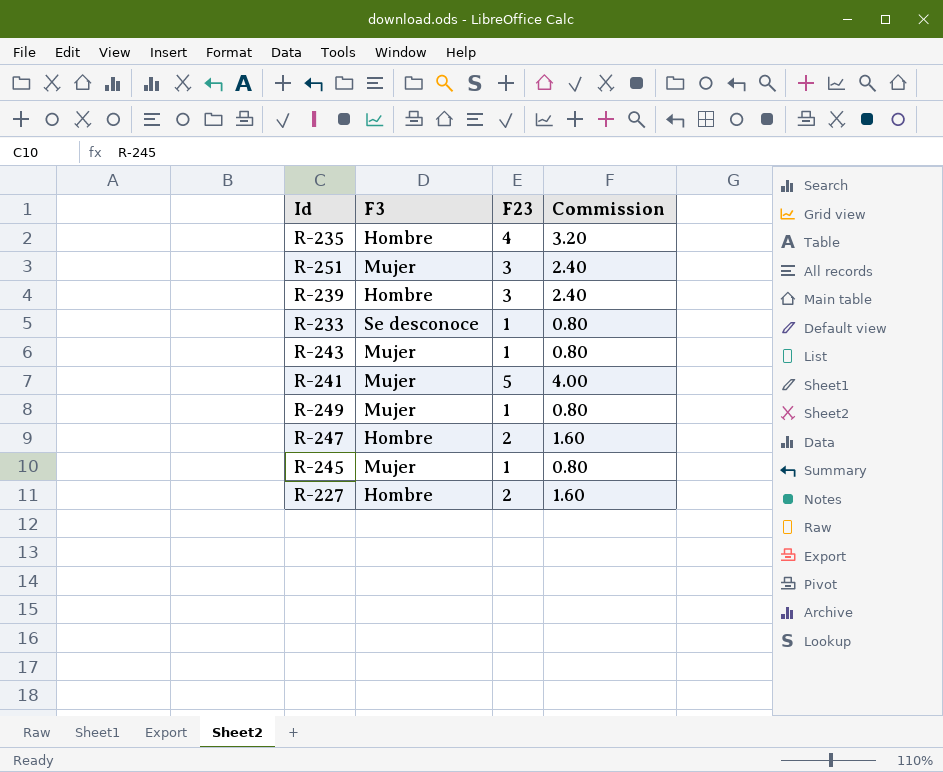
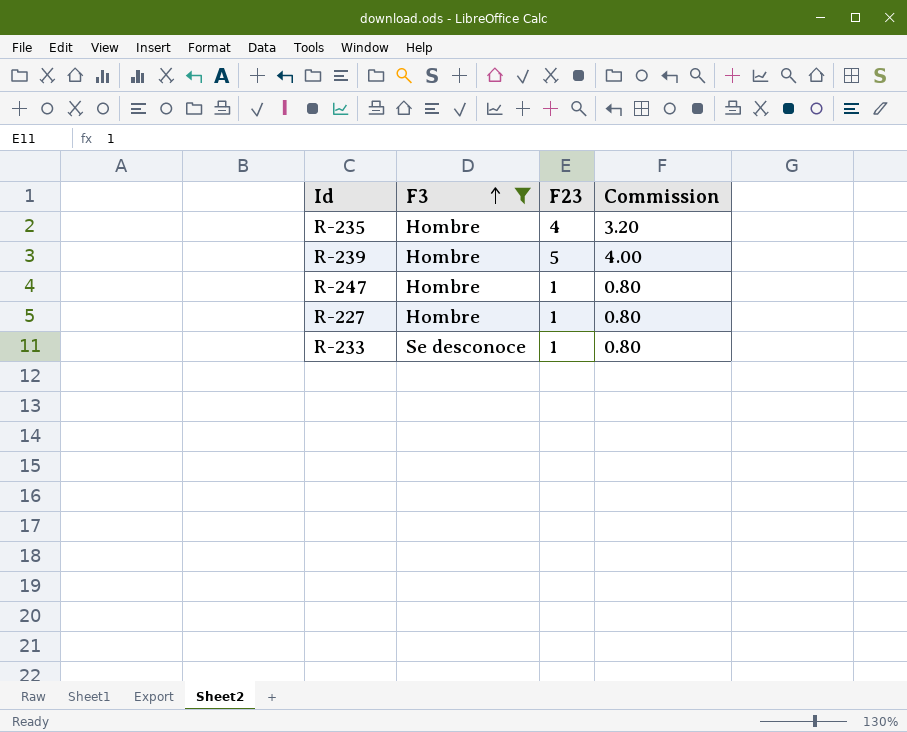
filter: none -> F3 != Mujer
row order: none -> F3 ascending
R-239 | F23: 3 -> 5
R-239 | Commission: 2.40 -> 4.00
R-247 | F23: 2 -> 1
R-247 | Commission: 1.60 -> 0.80
R-227 | F23: 2 -> 1
R-227 | Commission: 1.60 -> 0.80

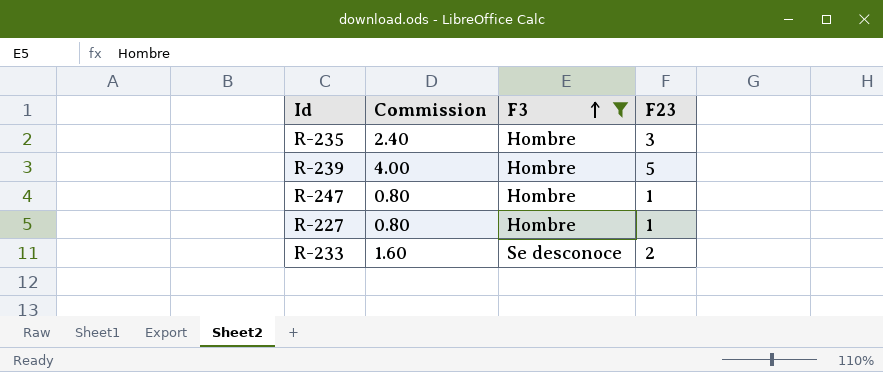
column Commission | position: 4 -> 2
R-235 | Commission: 3.20 -> 2.40
R-235 | F23: 4 -> 3
R-233 | Commission: 0.80 -> 1.60
R-233 | F23: 1 -> 2

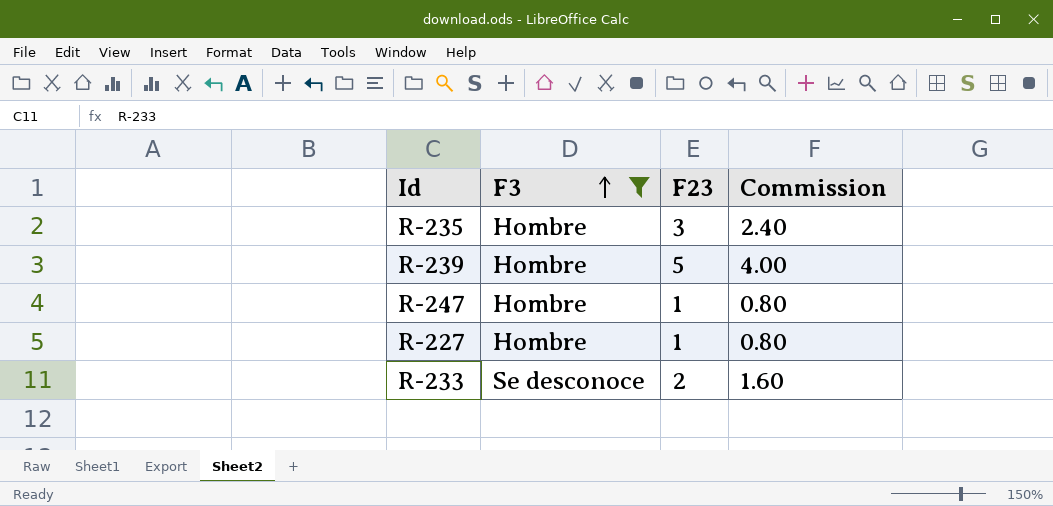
column Commission | position: 2 -> 4

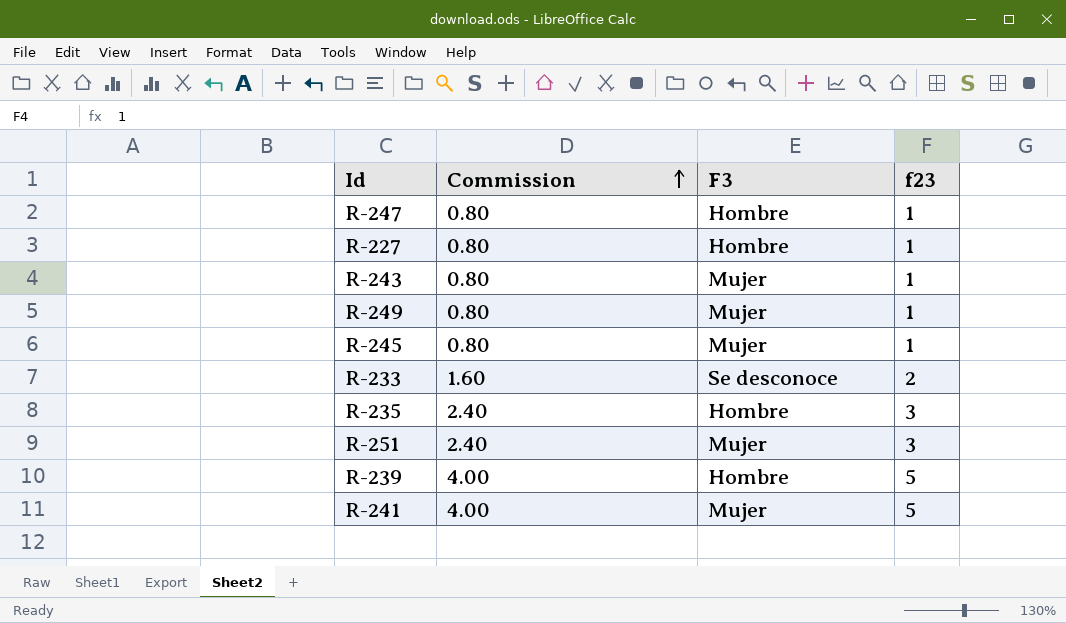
filter: F3 != Mujer -> none
row order: F3 ascending -> Commission ascending
column Commission | position: 4 -> 2
column name: F23 -> f23

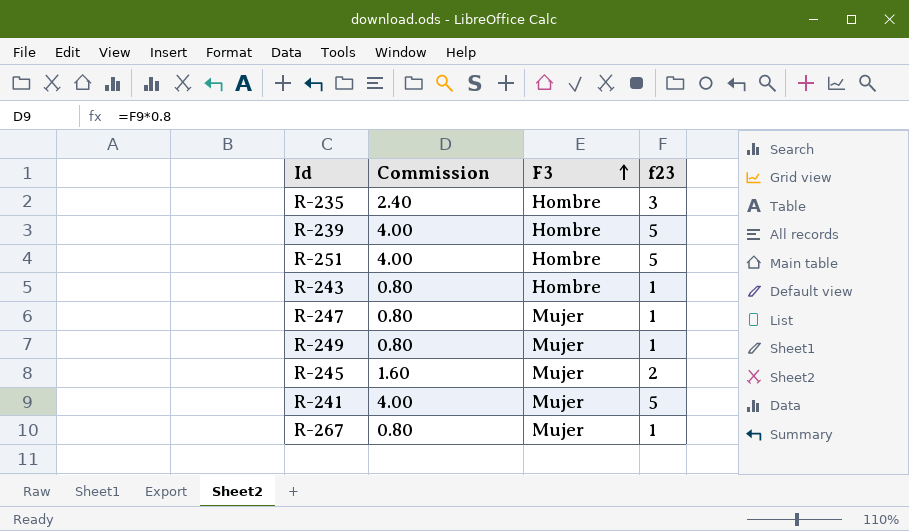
row order: Commission ascending -> F3 ascending
row R-227: 0.80 | Hombre | 1 -> none
row R-233: 1.60 | Se desconoce | 2 -> none
R-251 | Commission: 2.40 -> 4.00
R-251 | F3: Mujer -> Hombre
R-251 | f23: 3 -> 5
R-243 | F3: Mujer -> Hombre
R-247 | F3: Hombre -> Mujer
R-245 | Commission: 0.80 -> 1.60
R-245 | f23: 1 -> 2
row R-267: none -> 0.80 | Mujer | 1

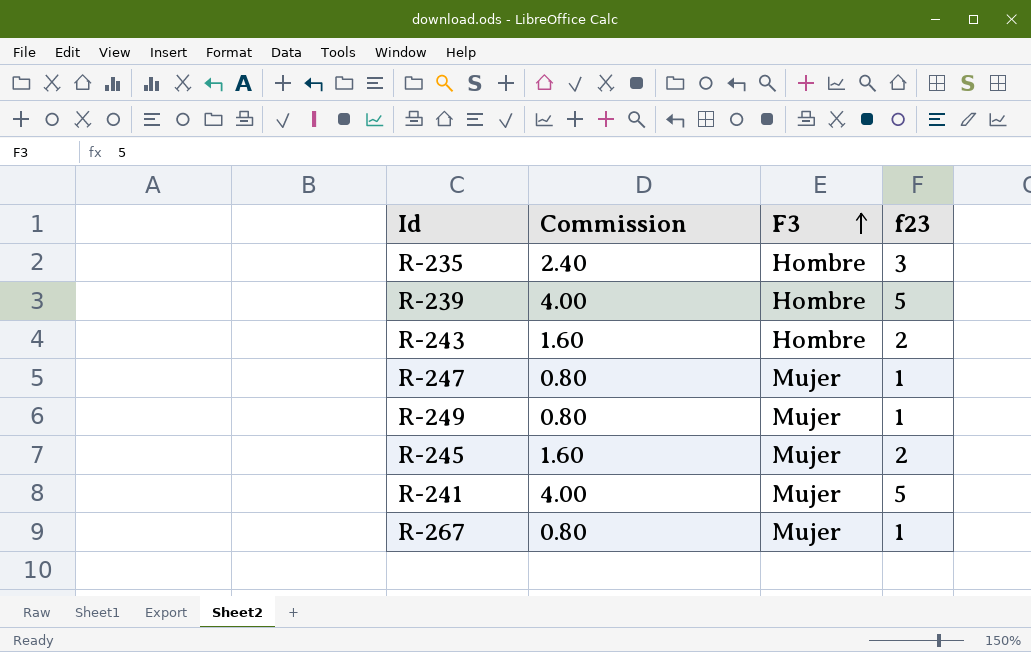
row R-251: 4.00 | Hombre | 5 -> none
R-243 | Commission: 0.80 -> 1.60
R-243 | f23: 1 -> 2

